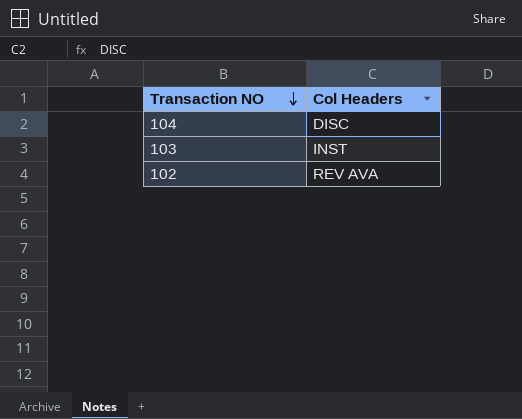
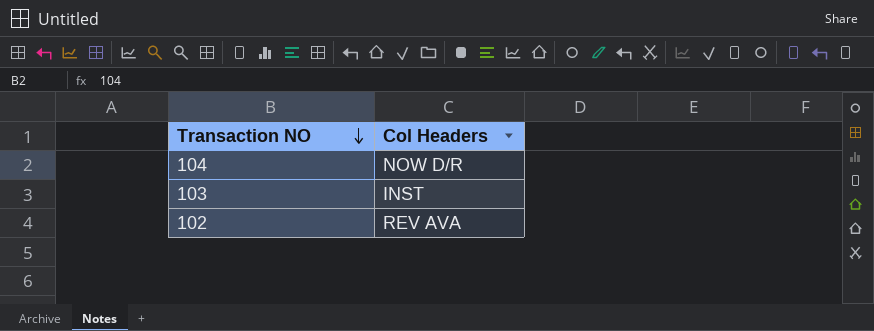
104 | Col Headers: DISC -> NOW D/R

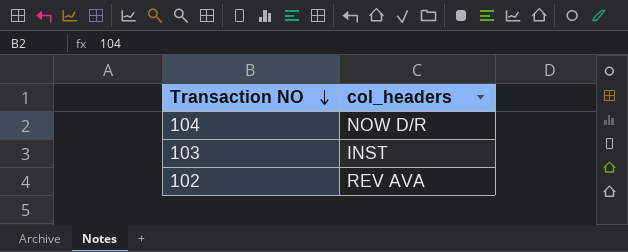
column name: Col Headers -> col_headers

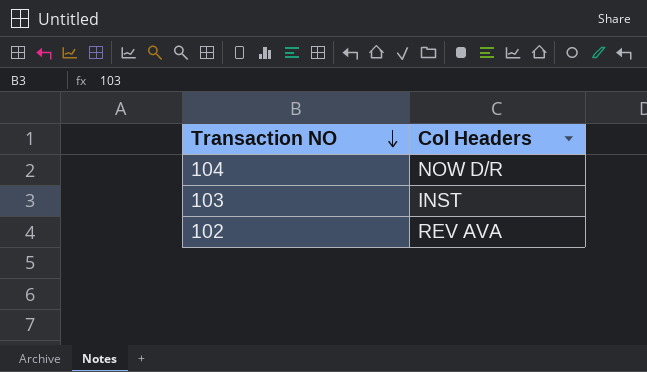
column name: col_headers -> Col Headers

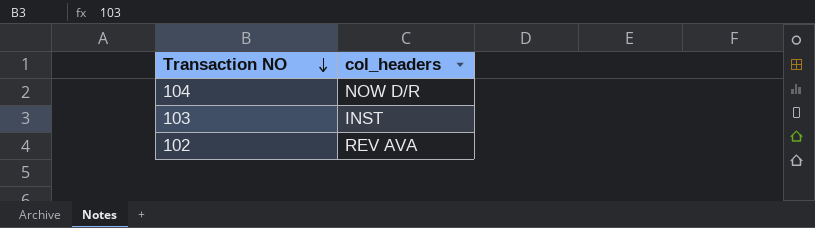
column name: Col Headers -> col_headers

